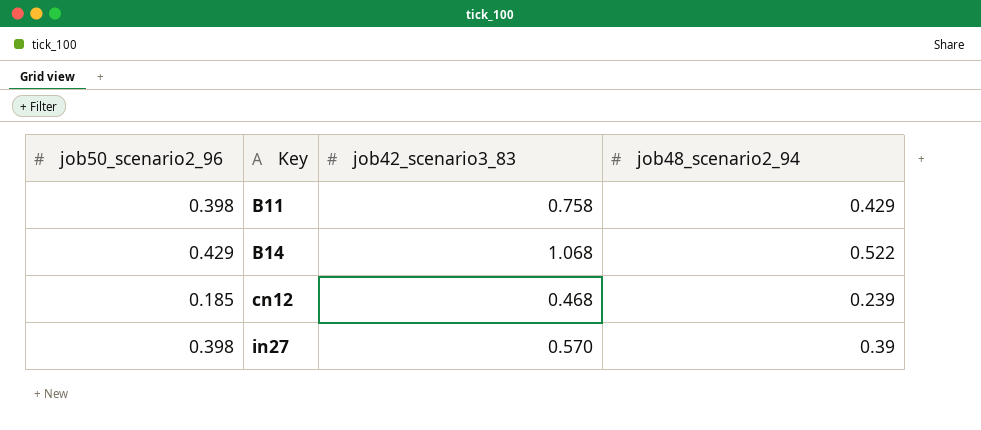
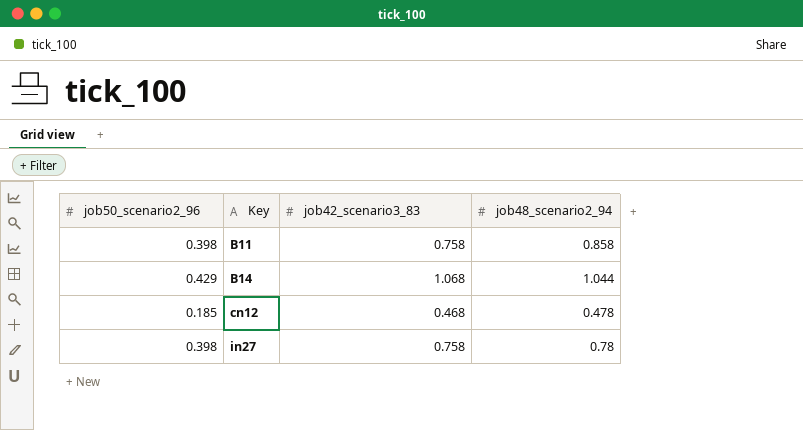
B11 | job48_scenario2_94: 0.429 -> 0.858
B14 | job48_scenario2_94: 0.522 -> 1.044
cn12 | job48_scenario2_94: 0.239 -> 0.478
in27 | job42_scenario3_83: 0.570 -> 0.758
in27 | job48_scenario2_94: 0.39 -> 0.78

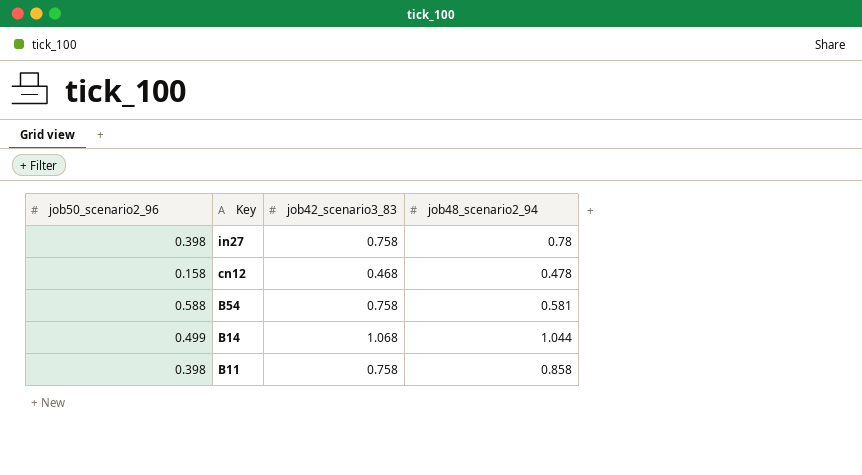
row order: Key ascending -> Key descending
cn12 | job50_scenario2_96: 0.185 -> 0.158
row B54: none -> 0.588 | 0.758 | 0.581
B14 | job50_scenario2_96: 0.429 -> 0.499

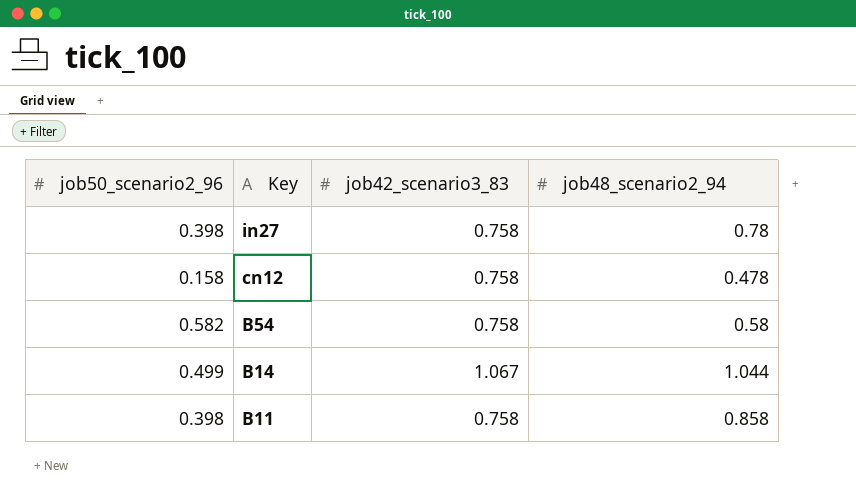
cn12 | job42_scenario3_83: 0.468 -> 0.758
B54 | job50_scenario2_96: 0.588 -> 0.582
B54 | job48_scenario2_94: 0.581 -> 0.58
B14 | job42_scenario3_83: 1.068 -> 1.067

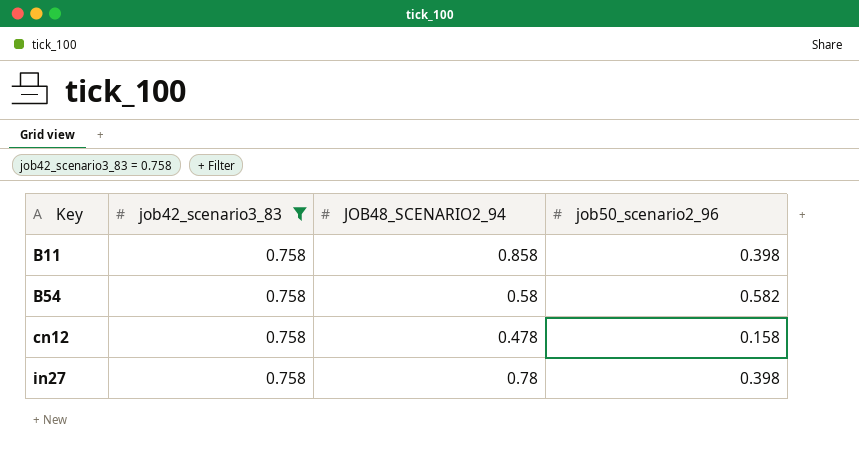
filter: none -> job42_scenario3_83 = 0.758
row order: Key descending -> Key ascending
column name: job48_scenario2_94 -> JOB48_SCENARIO2_94
column job50_scenario2_96 | position: 1 -> 4

